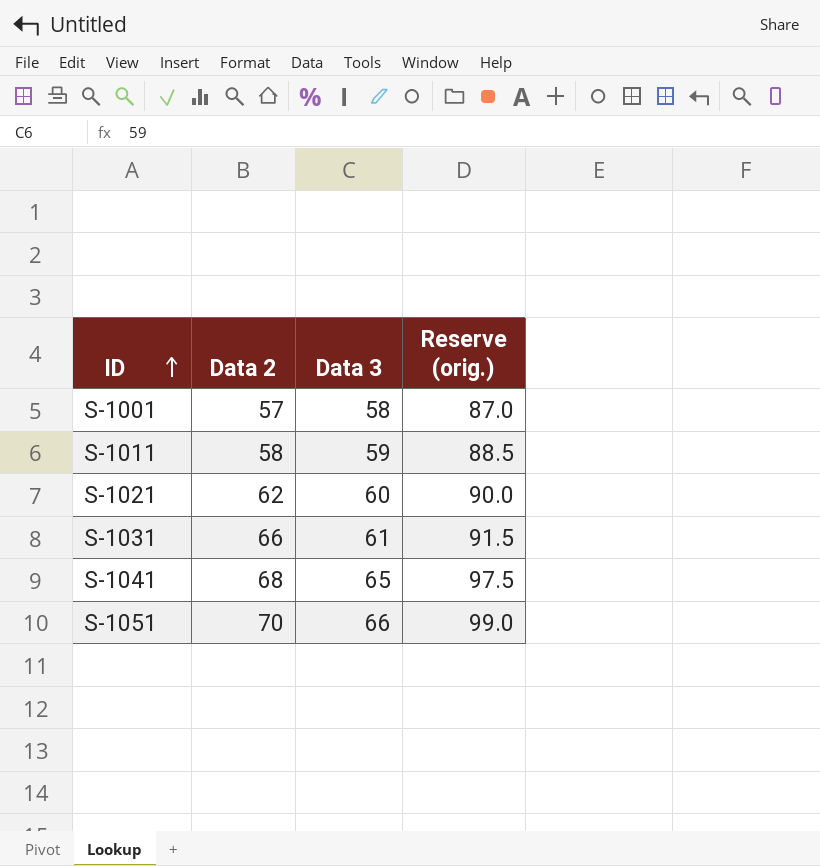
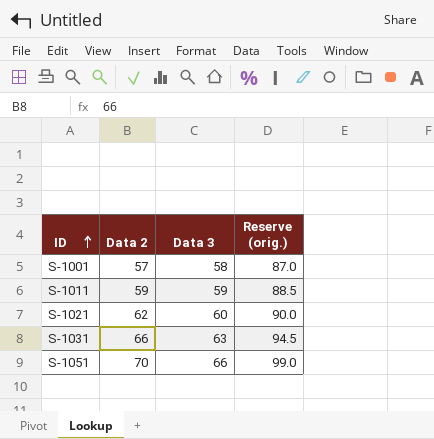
row S-1041: 68 | 65 | 97.5 -> none
S-1011 | Data 2: 58 -> 59
S-1031 | Data 3: 61 -> 63
S-1031 | Reserve (orig.): 91.5 -> 94.5

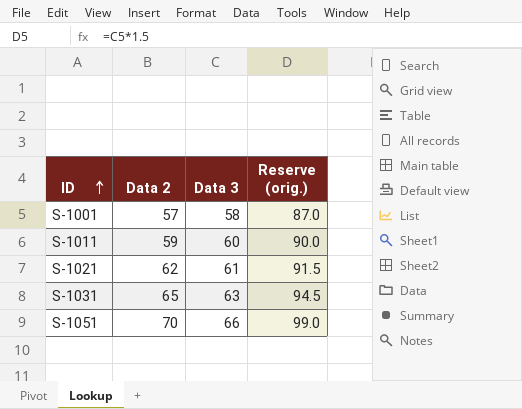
S-1011 | Data 3: 59 -> 60
S-1011 | Reserve (orig.): 88.5 -> 90.0
S-1021 | Data 3: 60 -> 61
S-1021 | Reserve (orig.): 90.0 -> 91.5
S-1031 | Data 2: 66 -> 65

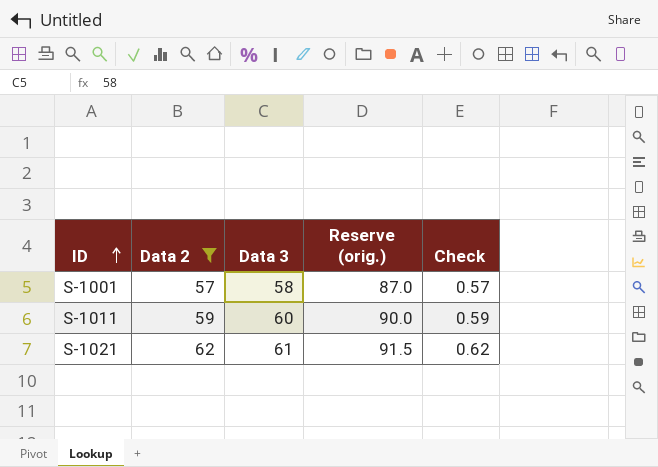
filter: none -> Data 2 <= 62
column Check | formula: none -> [Data 2] * 0.01

